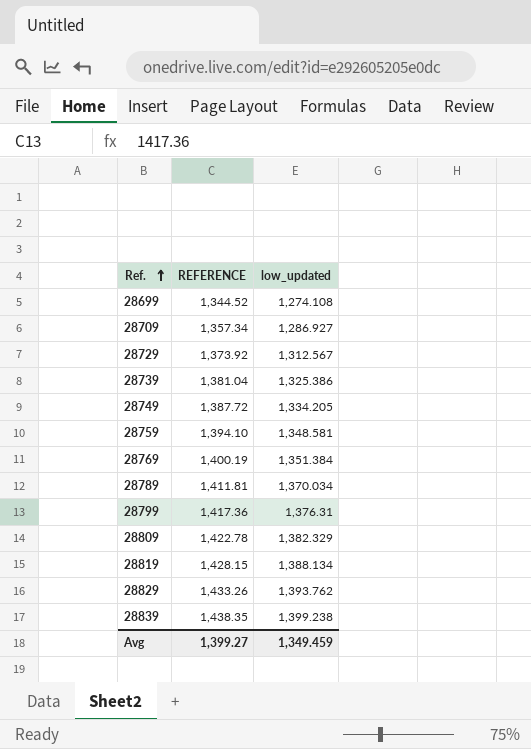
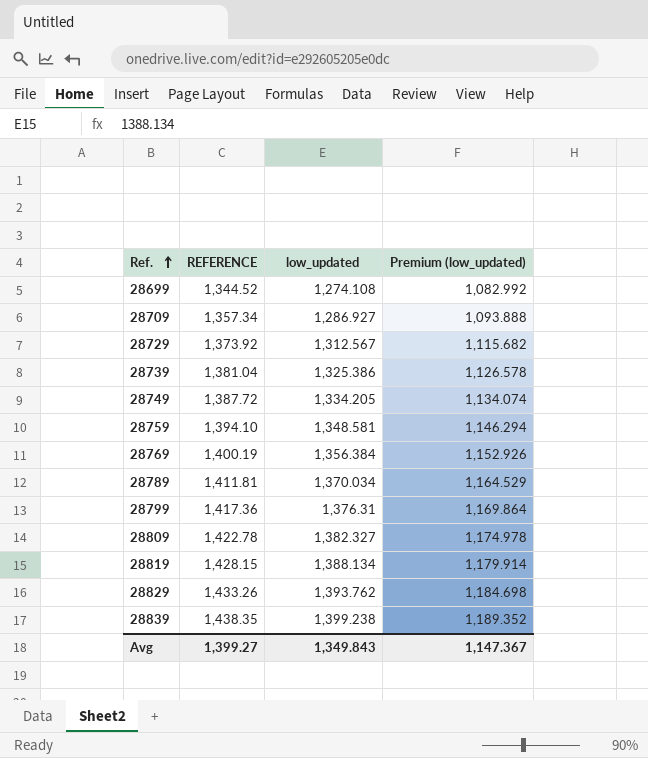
column Premium (low_updated) | formula: none -> [low_updated] * 0.85
28769 | low_updated: 1,351.384 -> 1,356.384
28809 | low_updated: 1,382.329 -> 1,382.327
Avg | low_updated: 1,349.459 -> 1,349.843

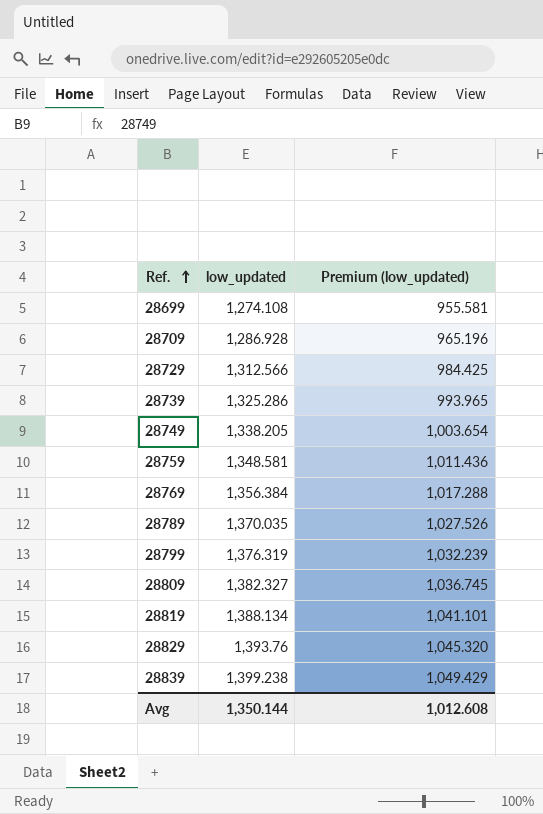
column REFERENCE | position: 2 -> none
column Premium (low_updated) | formula: [low_updated] * 0.85 -> [low_updated] * 0.75
28709 | low_updated: 1,286.927 -> 1,286.928
28729 | low_updated: 1,312.567 -> 1,312.566
28739 | low_updated: 1,325.386 -> 1,325.286
28749 | low_updated: 1,334.205 -> 1,338.205
28789 | low_updated: 1,370.034 -> 1,370.035
28799 | low_updated: 1,376.31 -> 1,376.319
28829 | low_updated: 1,393.762 -> 1,393.76
Avg | low_updated: 1,349.843 -> 1,350.144
Avg | Premium (low_updated): 1,147.367 -> 1,012.608

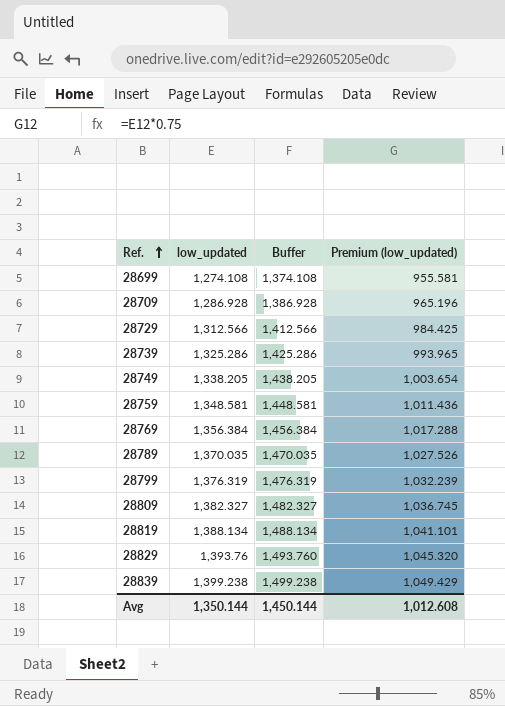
column Buffer | formula: none -> [low_updated] + 100

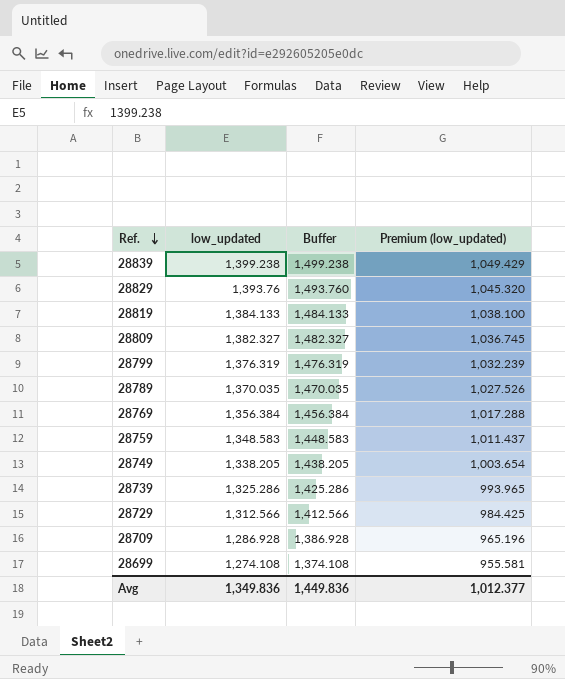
row order: Ref. ascending -> Ref. descending
28819 | low_updated: 1,388.134 -> 1,384.133
28819 | Buffer: 1,488.134 -> 1,484.133
28819 | Premium (low_updated): 1,041.101 -> 1,038.100
28759 | low_updated: 1,348.581 -> 1,348.583
28759 | Buffer: 1,448.581 -> 1,448.583
28759 | Premium (low_updated): 1,011.436 -> 1,011.437
Avg | low_updated: 1,350.144 -> 1,349.836
Avg | Buffer: 1,450.144 -> 1,449.836
Avg | Premium (low_updated): 1,012.608 -> 1,012.377

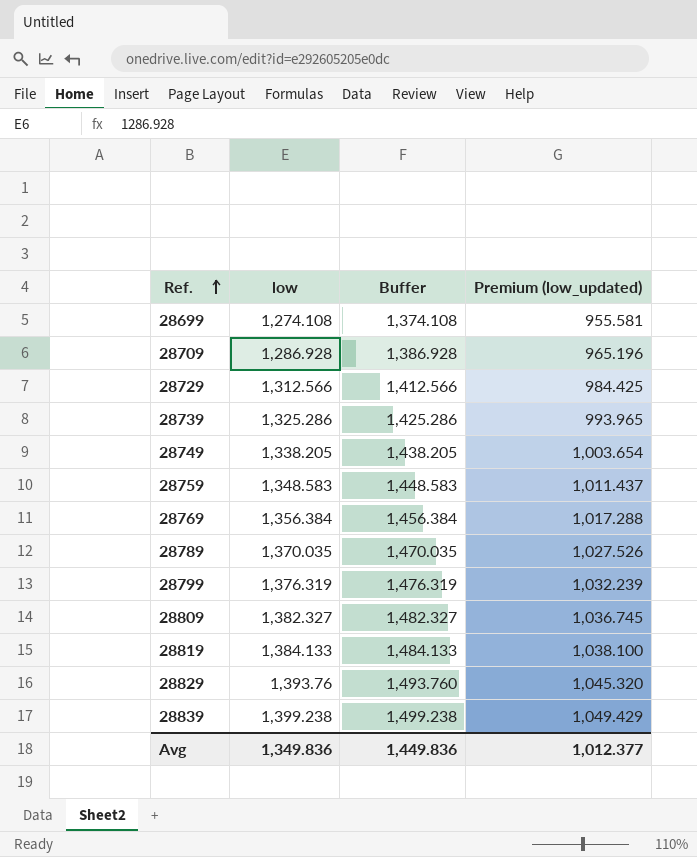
row order: Ref. descending -> Ref. ascending
column name: low_updated -> low

